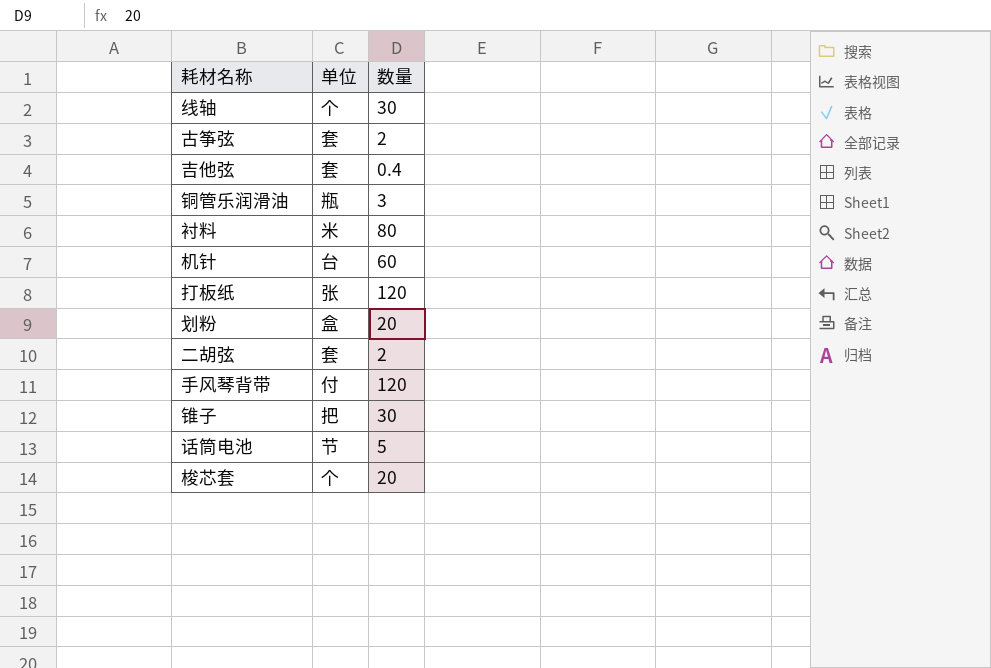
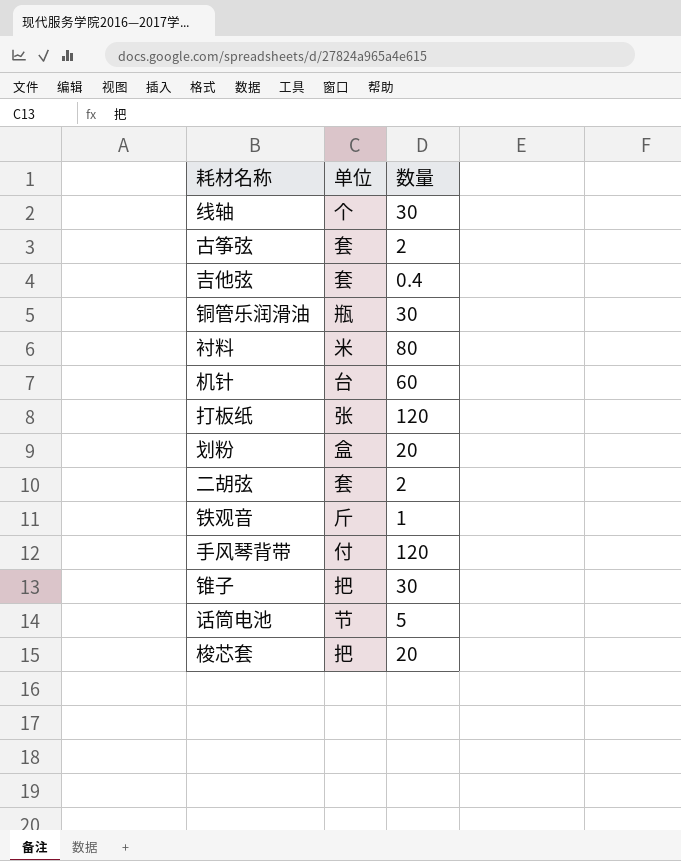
铜管乐润滑油 | 数量: 3 -> 30
row 铁观音: none -> 斤 | 1
梭芯套 | 单位: 个 -> 把

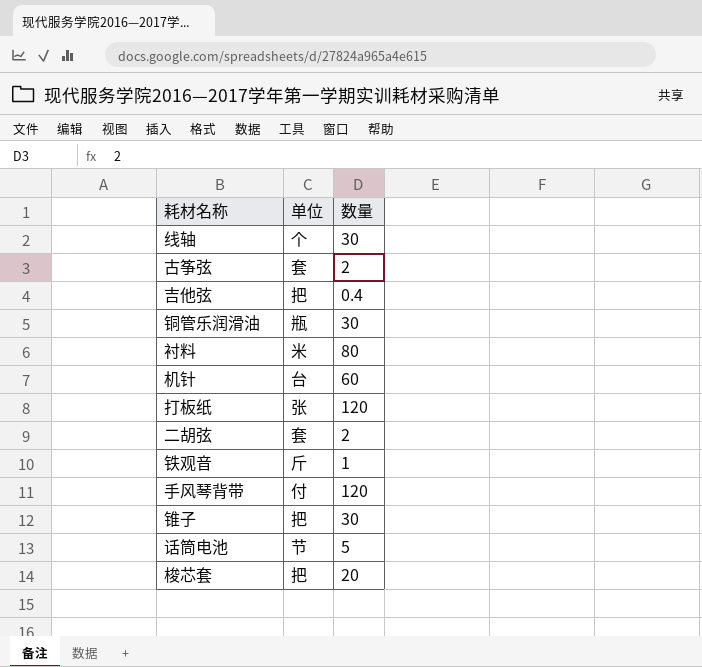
row 划粉: 盒 | 20 -> none
吉他弦 | 单位: 套 -> 把

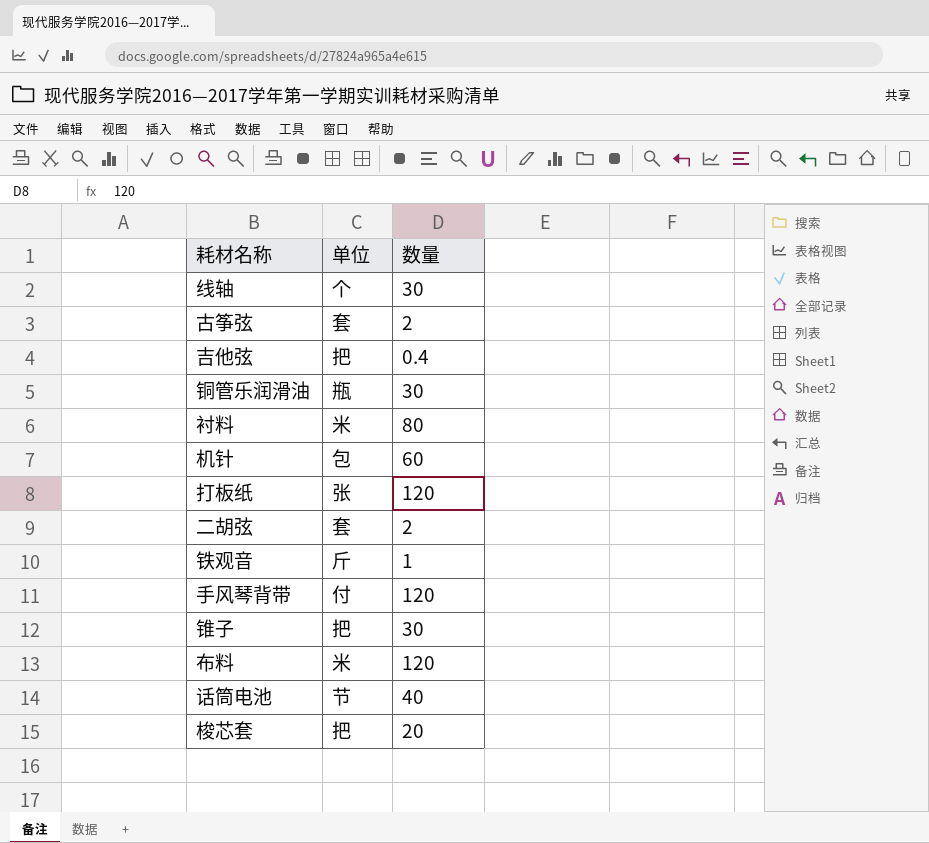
机针 | 单位: 台 -> 包
row 布料: none -> 米 | 120
话筒电池 | 数量: 5 -> 40

